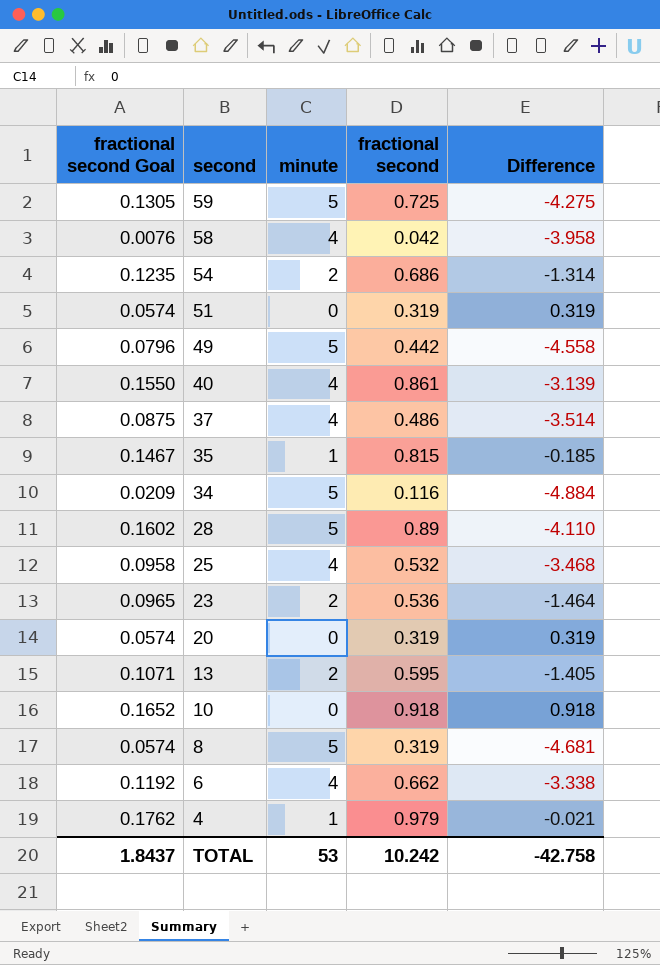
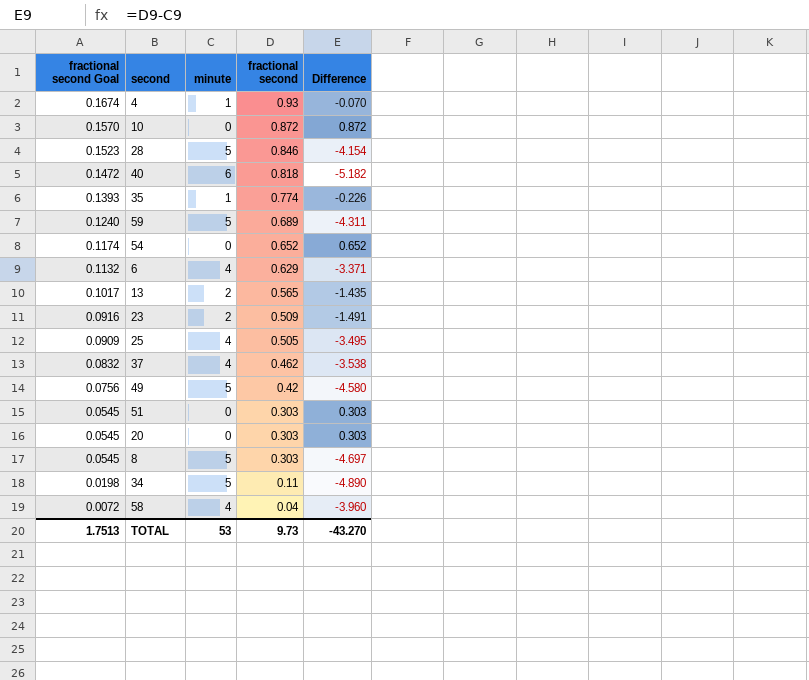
row order: second descending -> fractional second Goal descending
4 | fractional second Goal: 0.1762 -> 0.1674
4 | fractional second: 0.979 -> 0.93
4 | Difference: -0.021 -> -0.070
10 | fractional second Goal: 0.1652 -> 0.1570
10 | fractional second: 0.918 -> 0.872
10 | Difference: 0.918 -> 0.872
28 | fractional second Goal: 0.1602 -> 0.1523
28 | fractional second: 0.89 -> 0.846
28 | Difference: -4.110 -> -4.154
40 | fractional second Goal: 0.1550 -> 0.1472
40 | minute: 4 -> 6
40 | fractional second: 0.861 -> 0.818
40 | Difference: -3.139 -> -5.182
35 | fractional second Goal: 0.1467 -> 0.1393
35 | fractional second: 0.815 -> 0.774
35 | Difference: -0.185 -> -0.226
59 | fractional second Goal: 0.1305 -> 0.1240
59 | fractional second: 0.725 -> 0.689
59 | Difference: -4.275 -> -4.311
54 | fractional second Goal: 0.1235 -> 0.1174
54 | minute: 2 -> 0
54 | fractional second: 0.686 -> 0.652
54 | Difference: -1.314 -> 0.652
6 | fractional second Goal: 0.1192 -> 0.1132
6 | fractional second: 0.662 -> 0.629
6 | Difference: -3.338 -> -3.371
13 | fractional second Goal: 0.1071 -> 0.1017
13 | fractional second: 0.595 -> 0.565
13 | Difference: -1.405 -> -1.435
23 | fractional second Goal: 0.0965 -> 0.0916
23 | fractional second: 0.536 -> 0.509
23 | Difference: -1.464 -> -1.491
25 | fractional second Goal: 0.0958 -> 0.0909
25 | fractional second: 0.532 -> 0.505
25 | Difference: -3.468 -> -3.495
37 | fractional second Goal: 0.0875 -> 0.0832
37 | fractional second: 0.486 -> 0.462
37 | Difference: -3.514 -> -3.538
49 | fractional second Goal: 0.0796 -> 0.0756
49 | fractional second: 0.442 -> 0.42
49 | Difference: -4.558 -> -4.580
51 | fractional second Goal: 0.0574 -> 0.0545
51 | fractional second: 0.319 -> 0.303
51 | Difference: 0.319 -> 0.303
20 | fractional second Goal: 0.0574 -> 0.0545
20 | fractional second: 0.319 -> 0.303
20 | Difference: 0.319 -> 0.303
8 | fractional second Goal: 0.0574 -> 0.0545
8 | fractional second: 0.319 -> 0.303
8 | Difference: -4.681 -> -4.697
34 | fractional second Goal: 0.0209 -> 0.0198
34 | fractional second: 0.116 -> 0.11
34 | Difference: -4.884 -> -4.890
58 | fractional second Goal: 0.0076 -> 0.0072
58 | fractional second: 0.042 -> 0.04
58 | Difference: -3.958 -> -3.960
TOTAL | fractional second Goal: 1.8437 -> 1.7513
TOTAL | fractional second: 10.242 -> 9.73
TOTAL | Difference: -42.758 -> -43.270

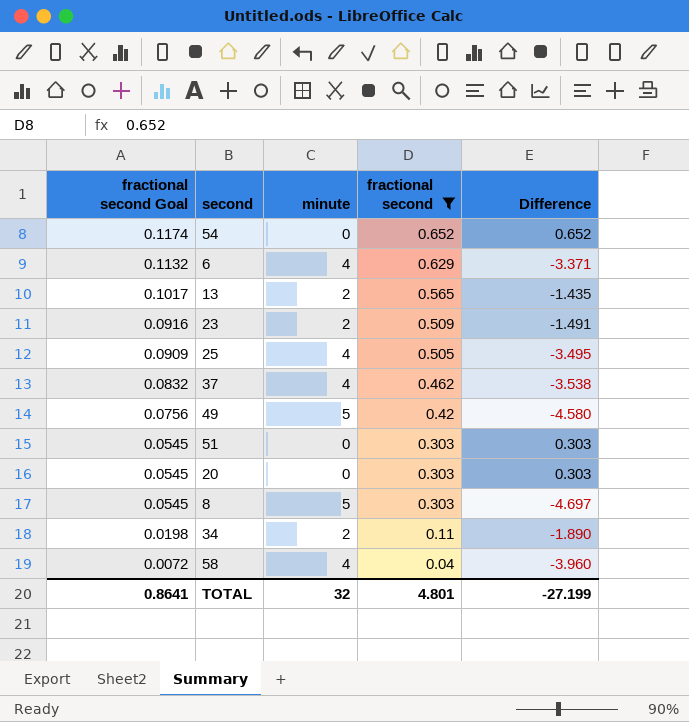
filter: none -> fractional second <= 0.652
34 | minute: 5 -> 2
34 | Difference: -4.890 -> -1.890
TOTAL | fractional second Goal: 1.7513 -> 0.8641
TOTAL | minute: 53 -> 32
TOTAL | fractional second: 9.73 -> 4.801
TOTAL | Difference: -43.270 -> -27.199

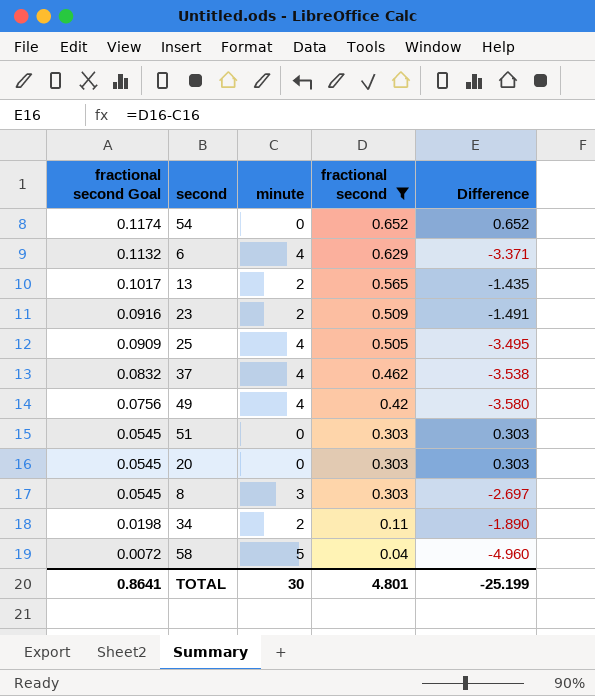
49 | minute: 5 -> 4
49 | Difference: -4.580 -> -3.580
8 | minute: 5 -> 3
8 | Difference: -4.697 -> -2.697
58 | minute: 4 -> 5
58 | Difference: -3.960 -> -4.960
TOTAL | minute: 32 -> 30
TOTAL | Difference: -27.199 -> -25.199

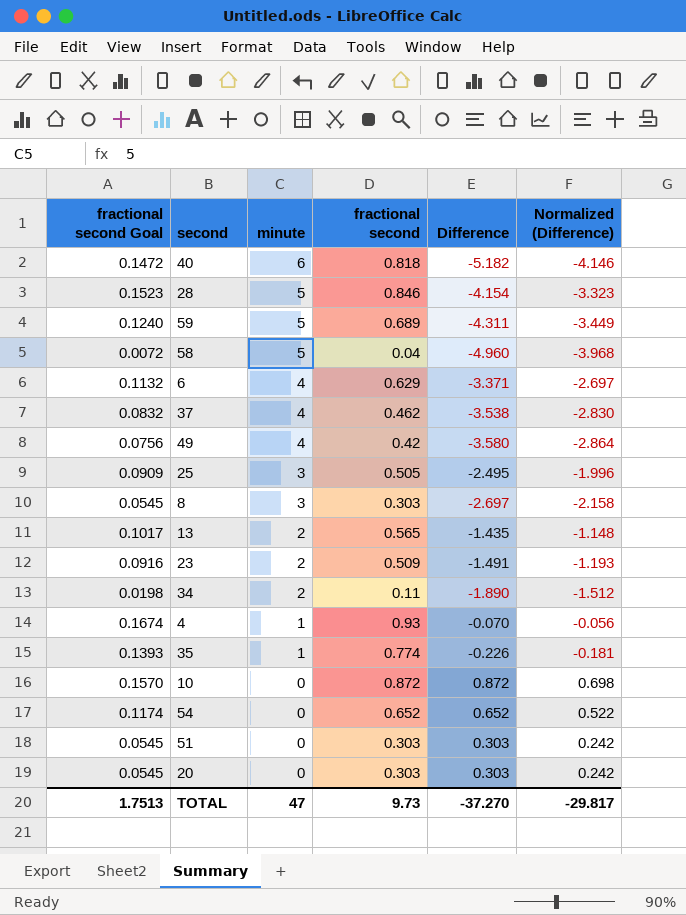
filter: fractional second <= 0.652 -> none
row order: fractional second Goal descending -> minute descending
column Normalized (Difference) | formula: none -> [Difference] * 0.8
25 | minute: 4 -> 3
25 | Difference: -3.495 -> -2.495
TOTAL | fractional second Goal: 0.8641 -> 1.7513
TOTAL | minute: 30 -> 47
TOTAL | fractional second: 4.801 -> 9.73
TOTAL | Difference: -25.199 -> -37.270

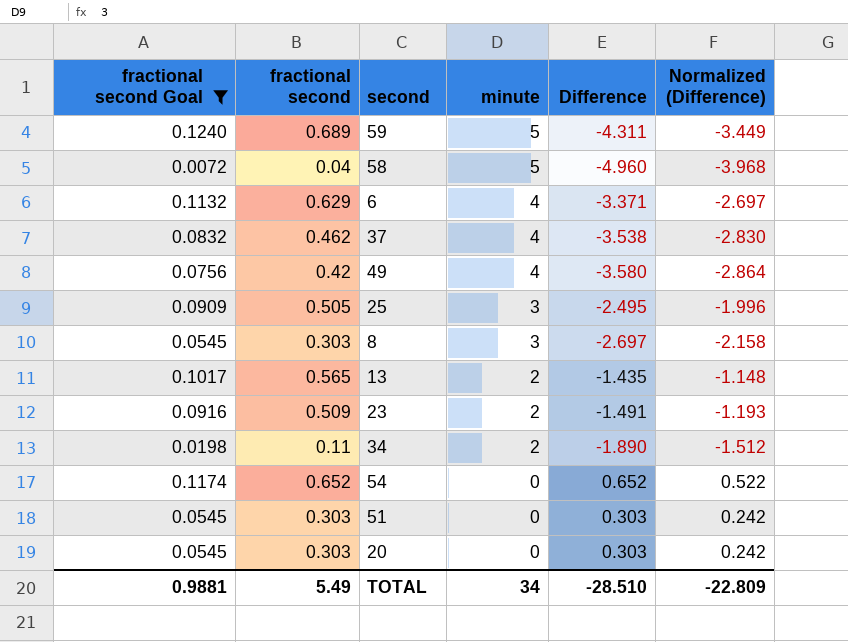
filter: none -> fractional second Goal <= 0.1240
column fractional second | position: 4 -> 2
TOTAL | fractional second Goal: 1.7513 -> 0.9881
TOTAL | fractional second: 9.73 -> 5.49
TOTAL | minute: 47 -> 34
TOTAL | Difference: -37.270 -> -28.510
TOTAL | Normalized (Difference): -29.817 -> -22.809

